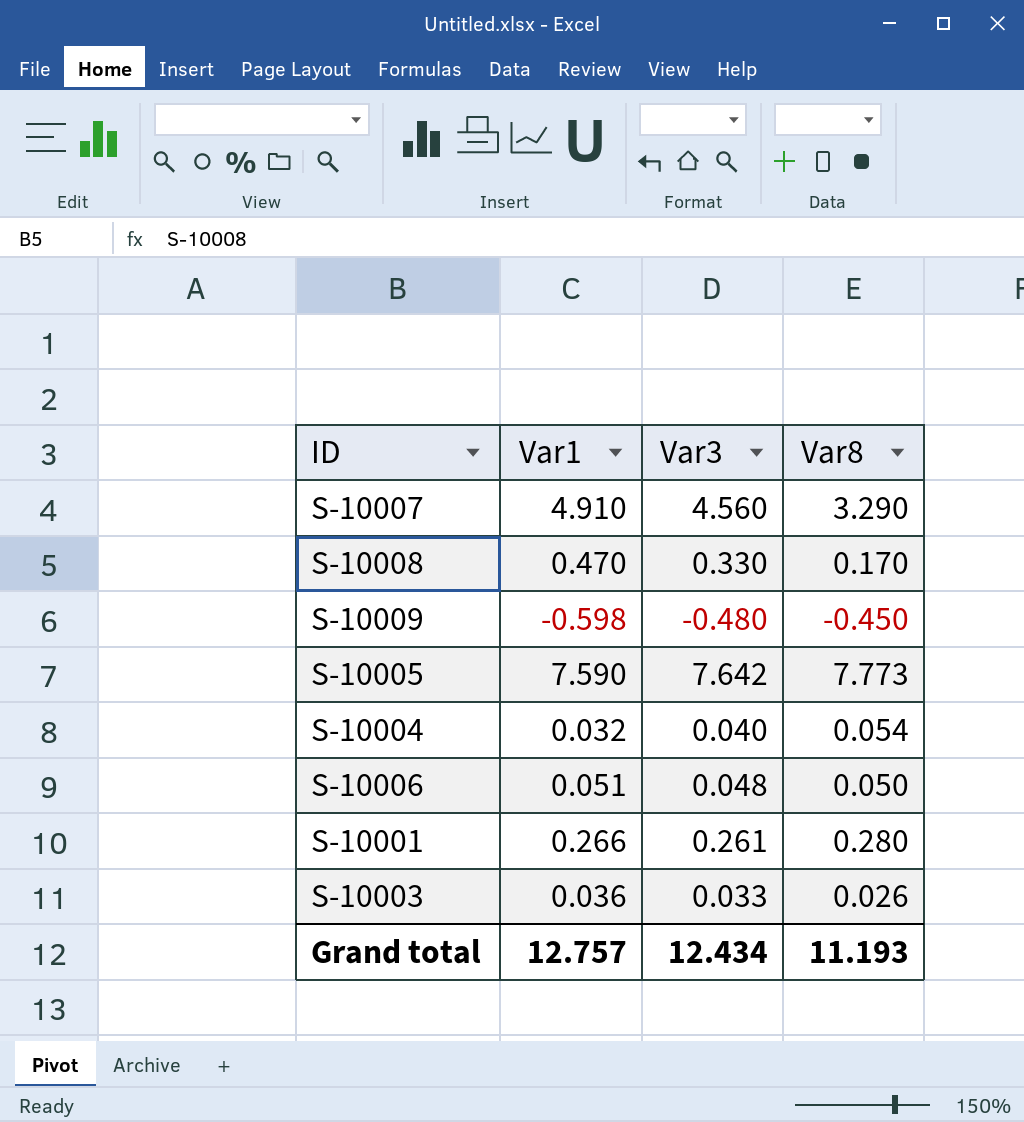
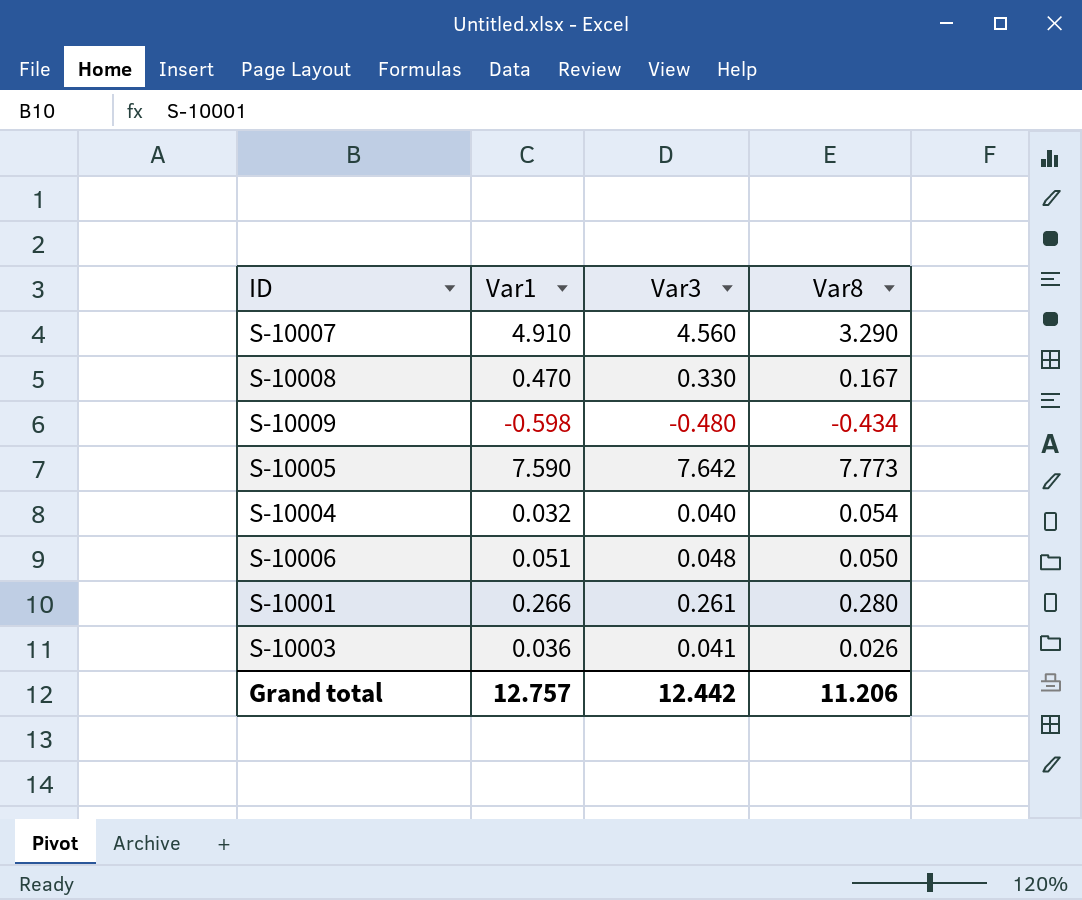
S-10008 | Var8: 0.170 -> 0.167
S-10009 | Var8: -0.450 -> -0.434
S-10003 | Var3: 0.033 -> 0.041
Grand total | Var3: 12.434 -> 12.442
Grand total | Var8: 11.193 -> 11.206

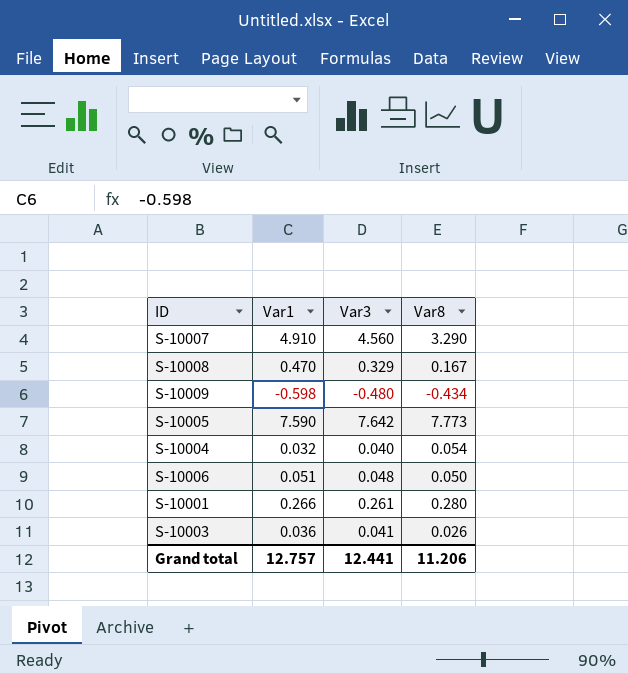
S-10008 | Var3: 0.330 -> 0.329
Grand total | Var3: 12.442 -> 12.441

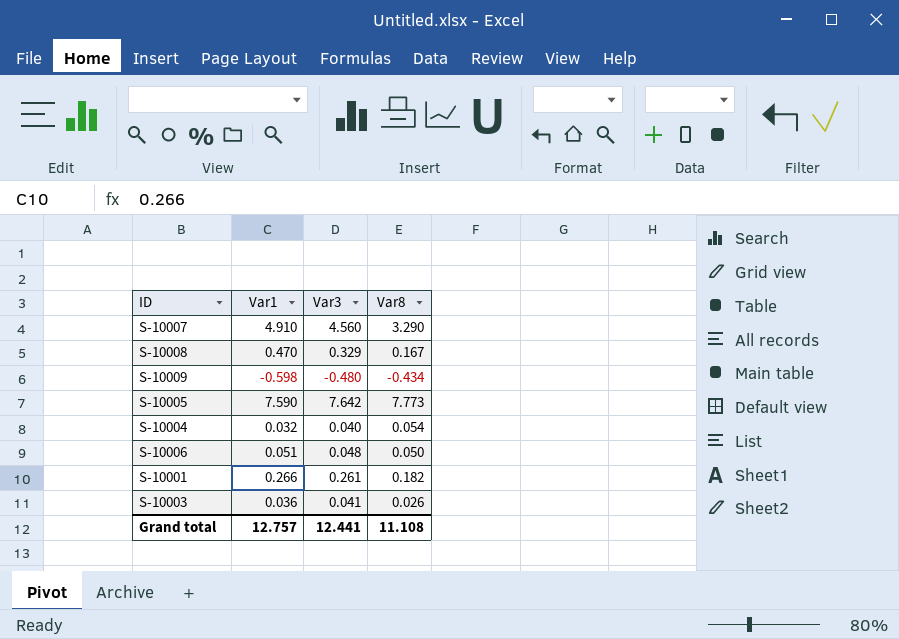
S-10001 | Var8: 0.280 -> 0.182
Grand total | Var8: 11.206 -> 11.108

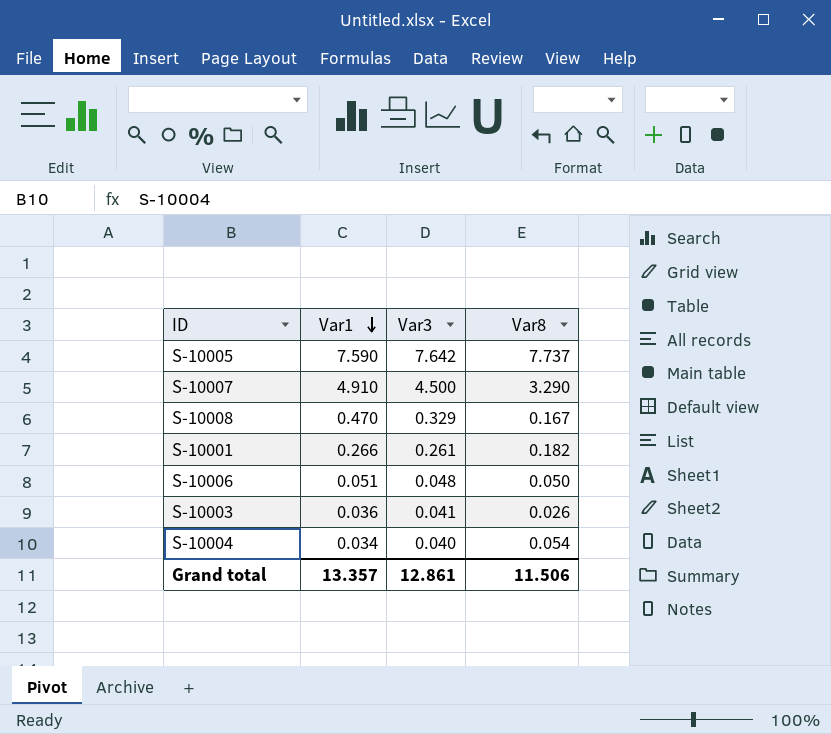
row order: none -> Var1 descending
row S-10009: -0.598 | -0.480 | -0.434 -> none
S-10005 | Var8: 7.773 -> 7.737
S-10007 | Var3: 4.560 -> 4.500
S-10004 | Var1: 0.032 -> 0.034
Grand total | Var1: 12.757 -> 13.357
Grand total | Var3: 12.441 -> 12.861
Grand total | Var8: 11.108 -> 11.506

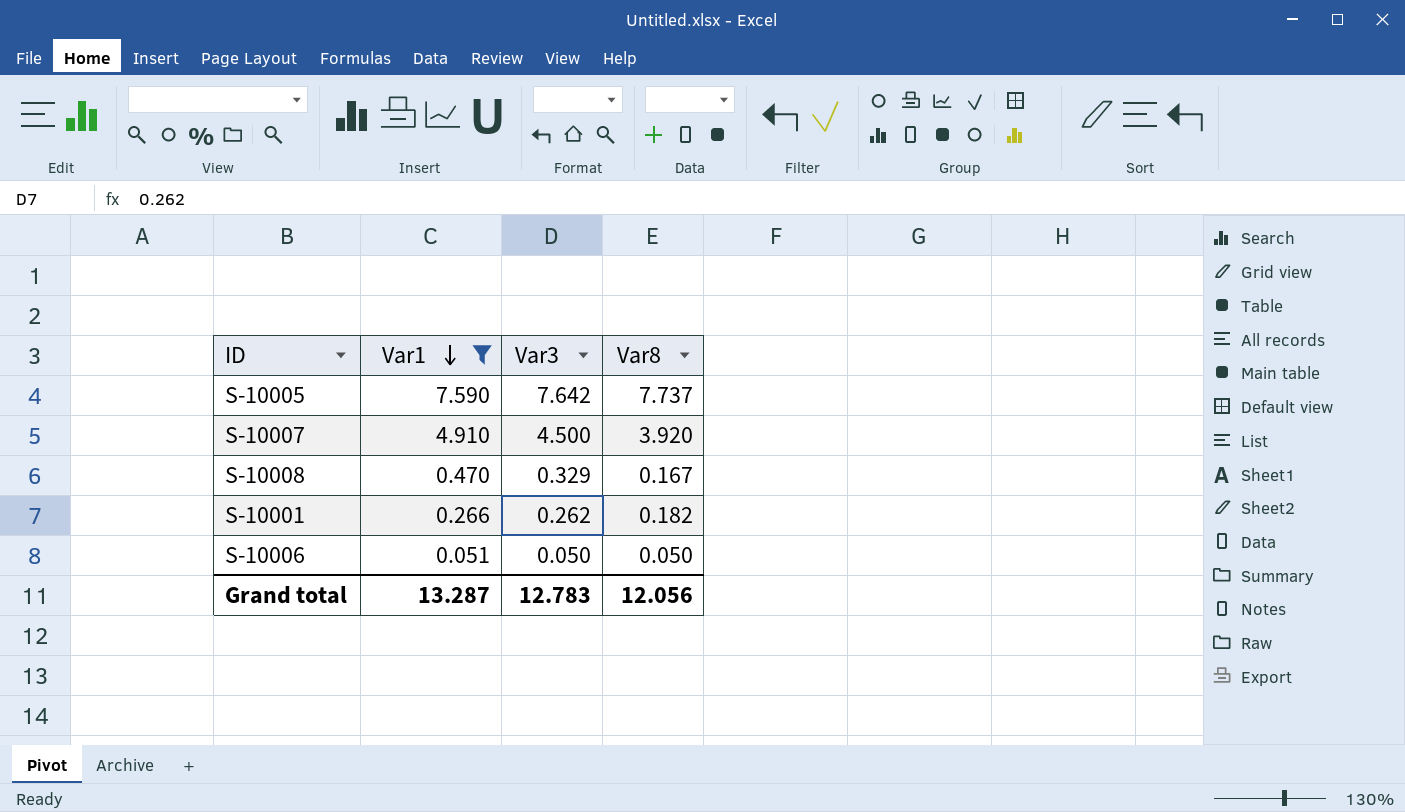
filter: none -> Var1 >= 0.051
S-10007 | Var8: 3.290 -> 3.920
S-10001 | Var3: 0.261 -> 0.262
S-10006 | Var3: 0.048 -> 0.050
Grand total | Var1: 13.357 -> 13.287
Grand total | Var3: 12.861 -> 12.783
Grand total | Var8: 11.506 -> 12.056

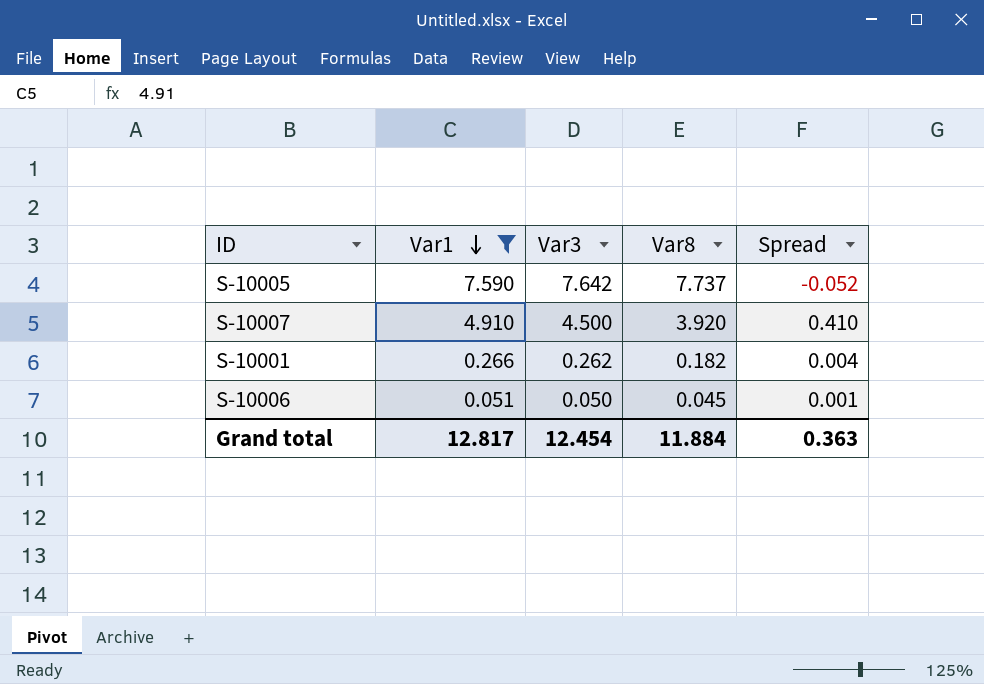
column Spread | formula: none -> [Var1] - [Var3]
row S-10008: 0.470 | 0.329 | 0.167 -> none
S-10006 | Var8: 0.050 -> 0.045
Grand total | Var1: 13.287 -> 12.817
Grand total | Var3: 12.783 -> 12.454
Grand total | Var8: 12.056 -> 11.884

